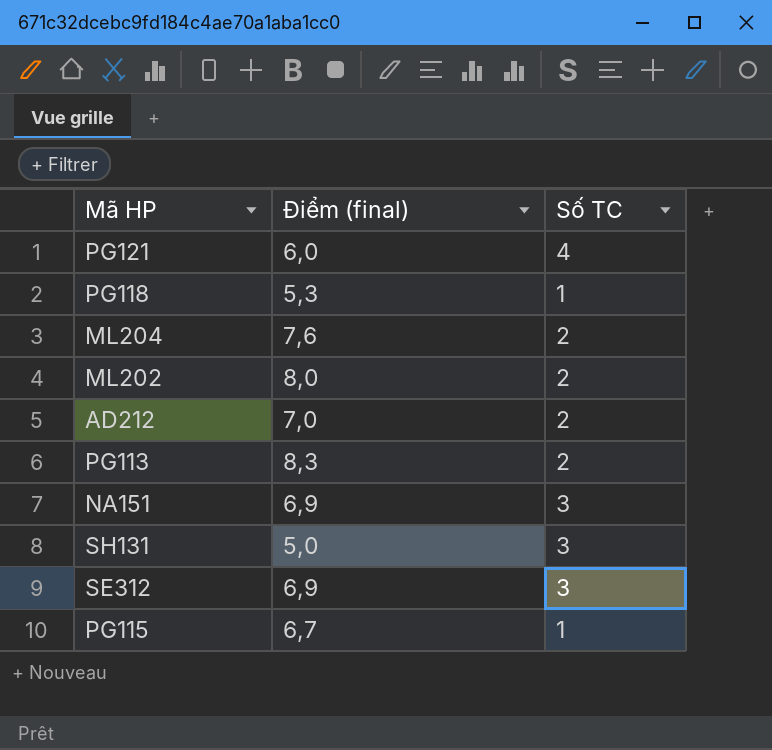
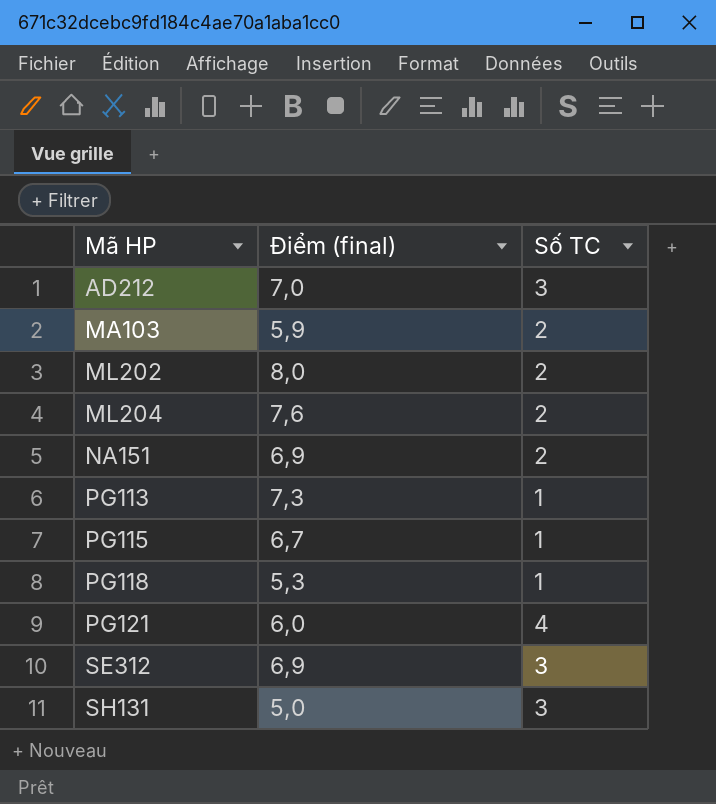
row order: none -> Mã HP ascending
AD212 | Số TC: 2 -> 3
row MA103: none -> 5,9 | 2
NA151 | Số TC: 3 -> 2
PG113 | Điểm (final): 8,3 -> 7,3
PG113 | Số TC: 2 -> 1

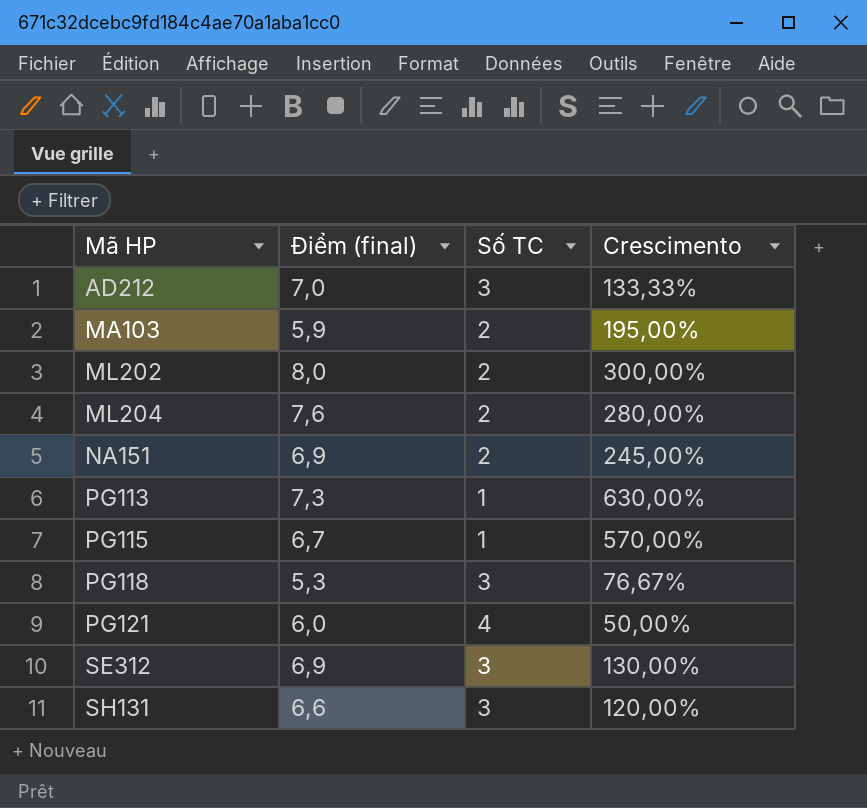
column Crescimento | formula: none -> ([Điểm (final)] - [Số TC]) / [Số TC]
PG118 | Số TC: 1 -> 3
SH131 | Điểm (final): 5,0 -> 6,6

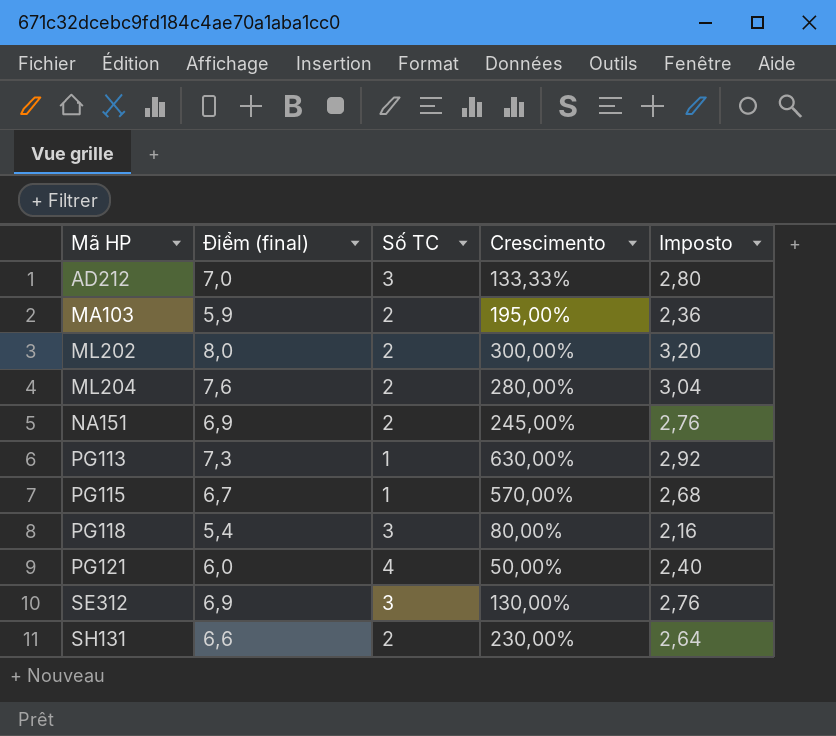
column Imposto | formula: none -> [Điểm (final)] * 0,4
PG118 | Điểm (final): 5,3 -> 5,4
PG118 | Crescimento: 76,67% -> 80,00%
SH131 | Số TC: 3 -> 2
SH131 | Crescimento: 120,00% -> 230,00%

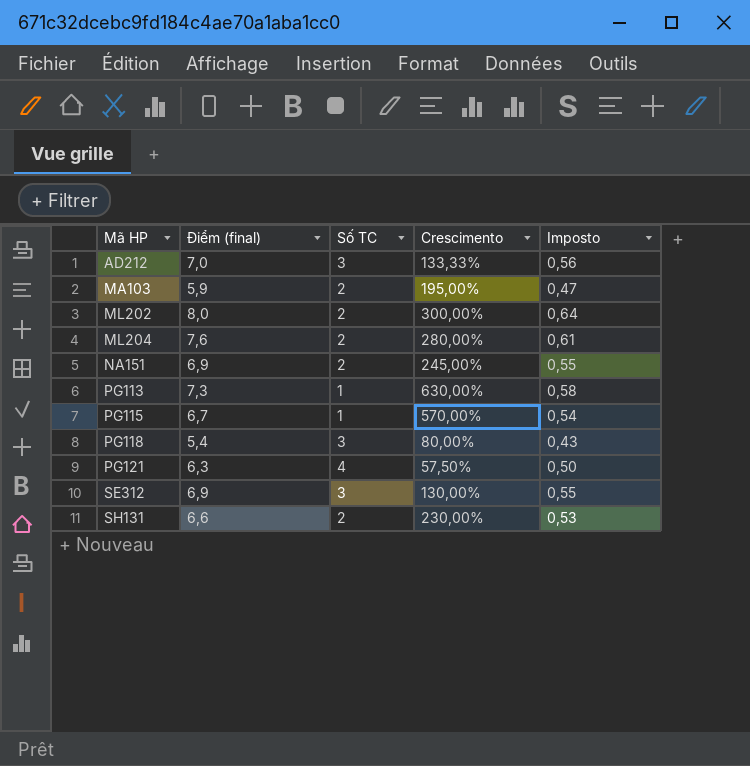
column Imposto | formula: [Điểm (final)] * 0,4 -> [Điểm (final)] * 0,08
PG121 | Điểm (final): 6,0 -> 6,3
PG121 | Crescimento: 50,00% -> 57,50%

